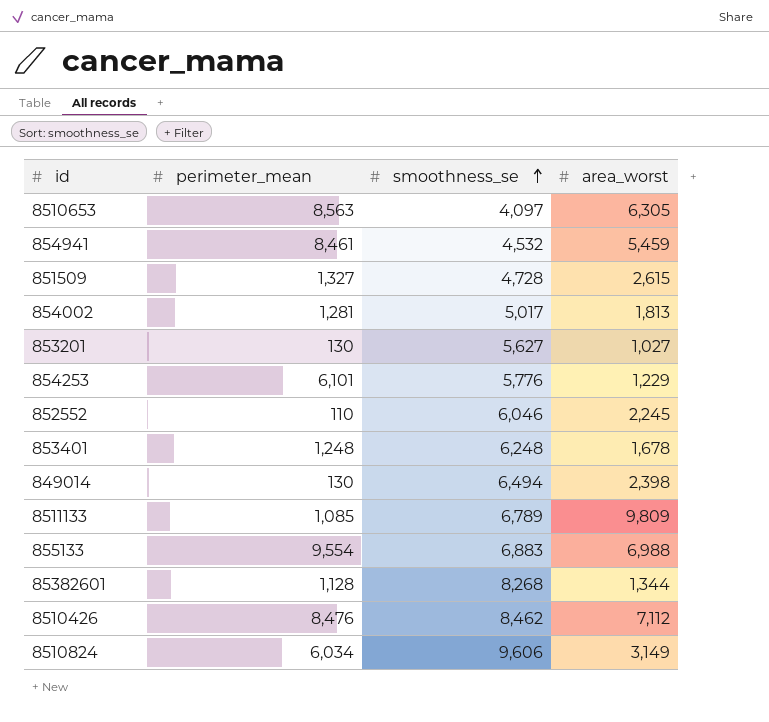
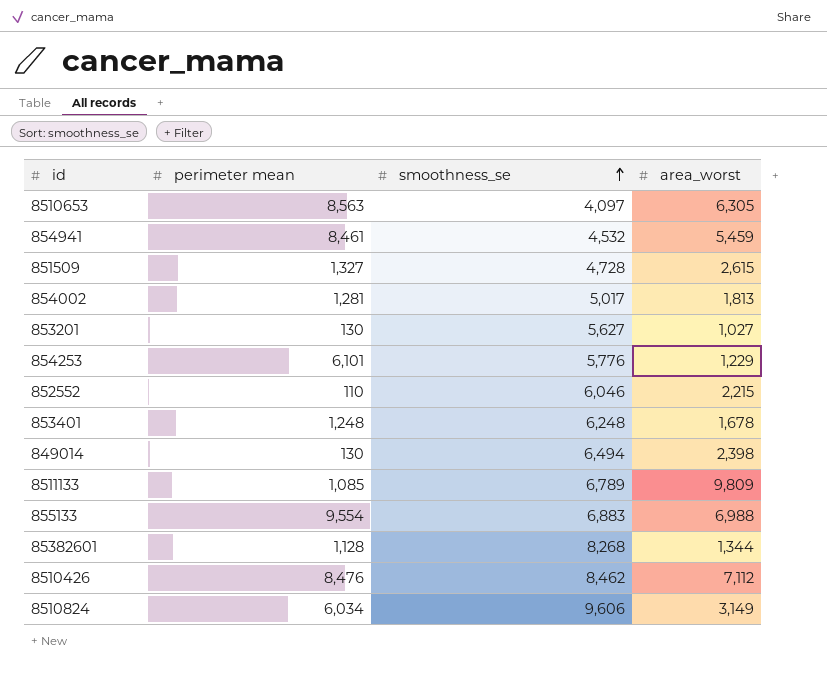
column name: perimeter_mean -> perimeter mean
852552 | area_worst: 2,245 -> 2,215

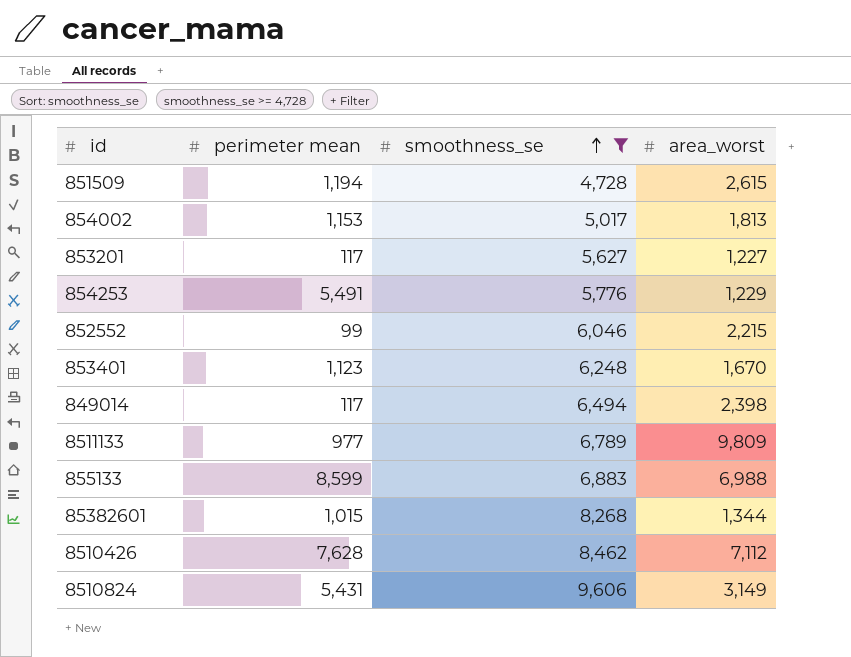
filter: none -> smoothness_se >= 4,728
851509 | perimeter mean: 1,327 -> 1,194
854002 | perimeter mean: 1,281 -> 1,153
853201 | perimeter mean: 130 -> 117
853201 | area_worst: 1,027 -> 1,227
854253 | perimeter mean: 6,101 -> 5,491
852552 | perimeter mean: 110 -> 99
853401 | perimeter mean: 1,248 -> 1,123
853401 | area_worst: 1,678 -> 1,670
849014 | perimeter mean: 130 -> 117
8511133 | perimeter mean: 1,085 -> 977
855133 | perimeter mean: 9,554 -> 8,599
85382601 | perimeter mean: 1,128 -> 1,015
8510426 | perimeter mean: 8,476 -> 7,628
8510824 | perimeter mean: 6,034 -> 5,431

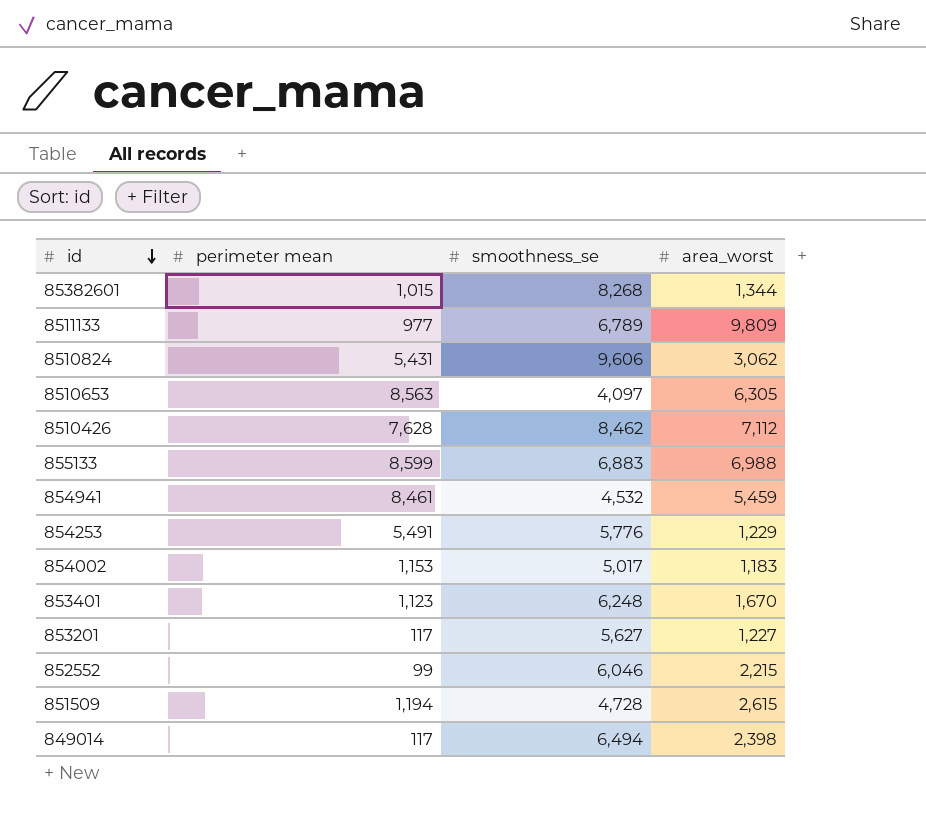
filter: smoothness_se >= 4,728 -> none
row order: smoothness_se ascending -> id descending
8510824 | area_worst: 3,149 -> 3,062
854002 | area_worst: 1,813 -> 1,183

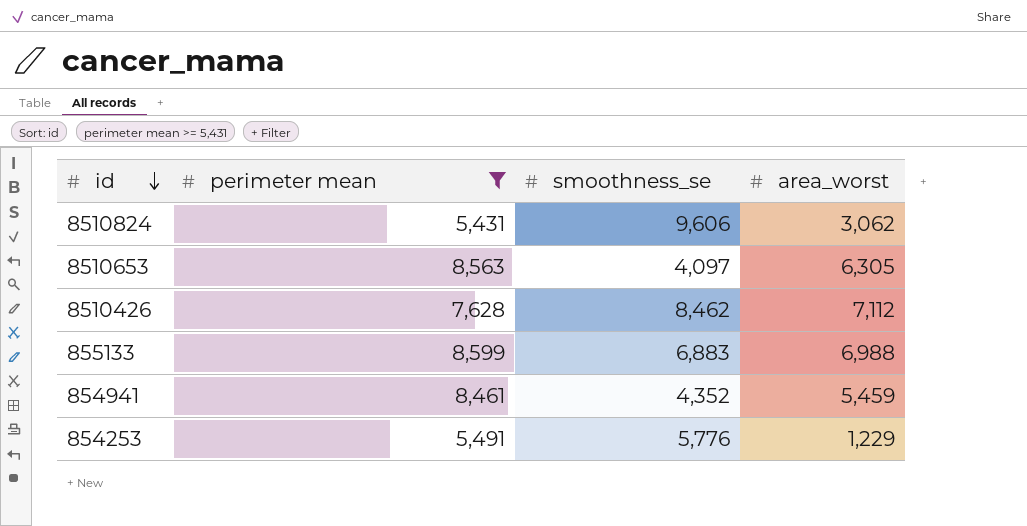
filter: none -> perimeter mean >= 5,431
854941 | smoothness_se: 4,532 -> 4,352

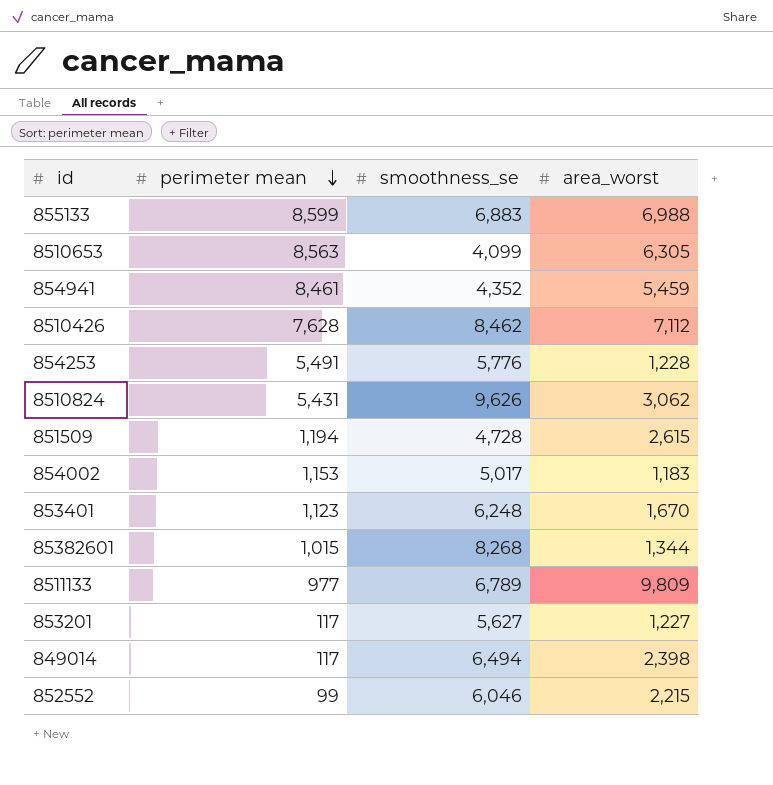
filter: perimeter mean >= 5,431 -> none
row order: id descending -> perimeter mean descending
8510653 | smoothness_se: 4,097 -> 4,099
854253 | area_worst: 1,229 -> 1,228
8510824 | smoothness_se: 9,606 -> 9,626

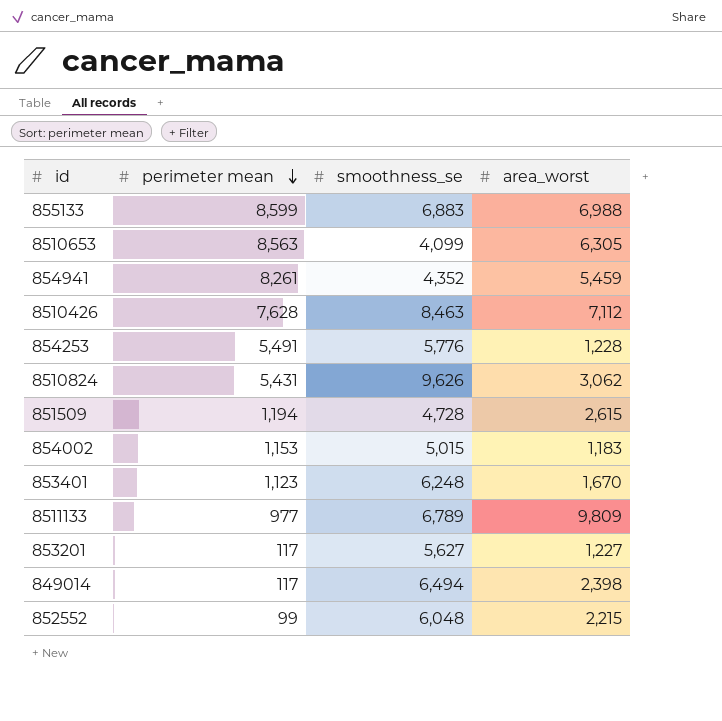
row 85382601: 1,015 | 8,268 | 1,344 -> none
854941 | perimeter mean: 8,461 -> 8,261
8510426 | smoothness_se: 8,462 -> 8,463
854002 | smoothness_se: 5,017 -> 5,015
852552 | smoothness_se: 6,046 -> 6,048

